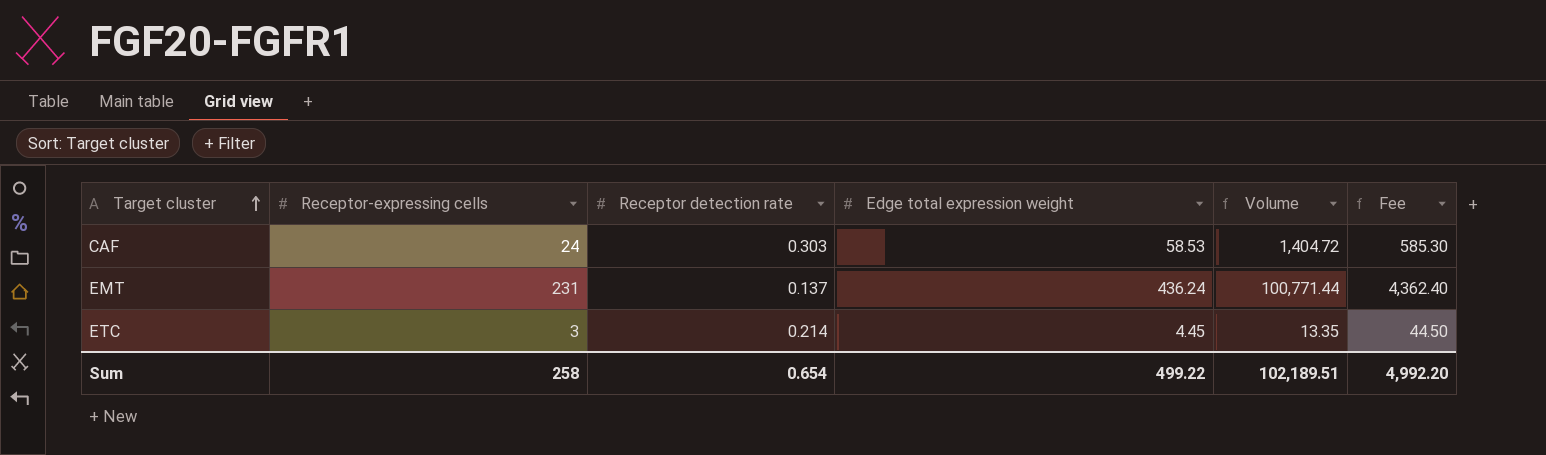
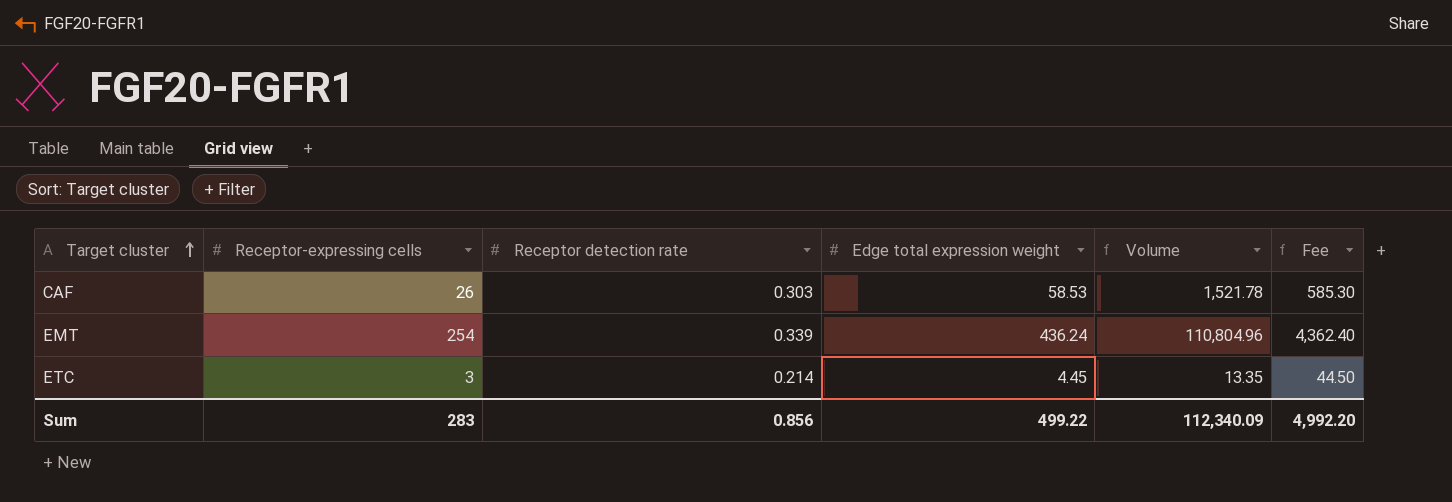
CAF | Receptor-expressing cells: 24 -> 26
CAF | Volume: 1,404.72 -> 1,521.78
EMT | Receptor-expressing cells: 231 -> 254
EMT | Receptor detection rate: 0.137 -> 0.339
EMT | Volume: 100,771.44 -> 110,804.96
Sum | Receptor-expressing cells: 258 -> 283
Sum | Receptor detection rate: 0.654 -> 0.856
Sum | Volume: 102,189.51 -> 112,340.09

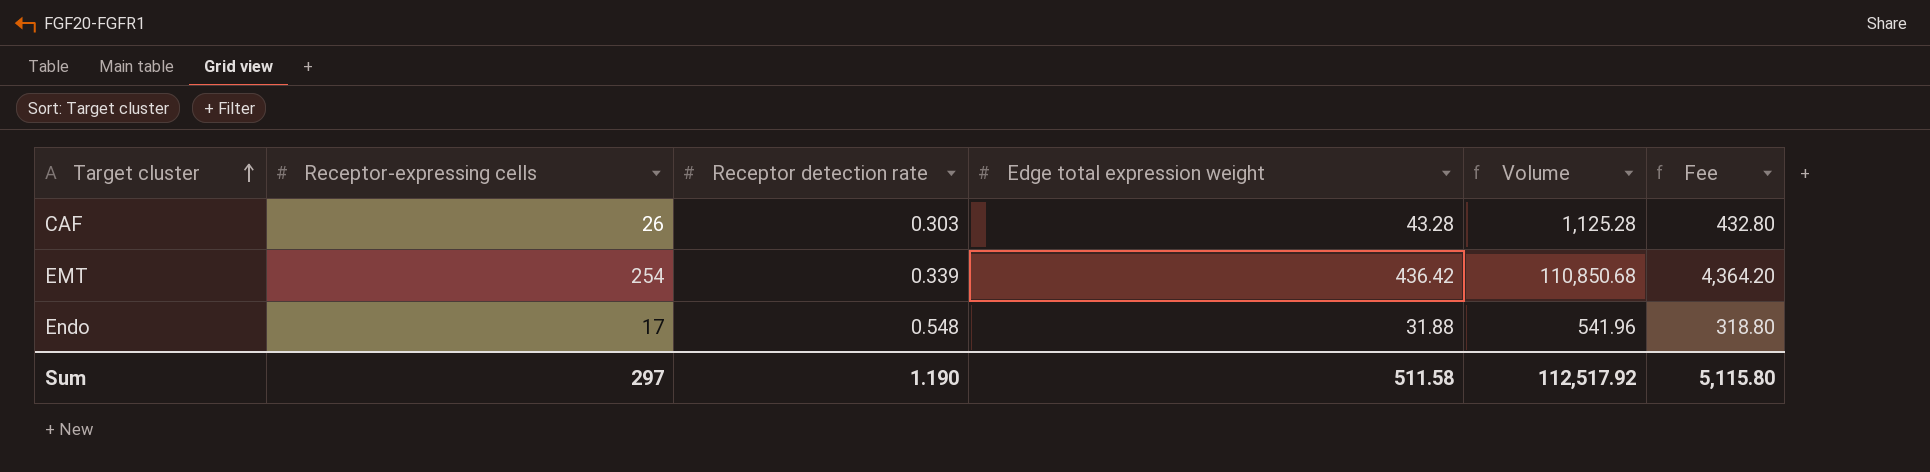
row ETC: 3 | 0.214 | 4.45 | 13.35 | 44.50 -> none
CAF | Edge total expression weight: 58.53 -> 43.28
CAF | Volume: 1,521.78 -> 1,125.28
CAF | Fee: 585.30 -> 432.80
EMT | Edge total expression weight: 436.24 -> 436.42
EMT | Volume: 110,804.96 -> 110,850.68
EMT | Fee: 4,362.40 -> 4,364.20
row Endo: none -> 17 | 0.548 | 31.88 | 541.96 | 318.80
Sum | Receptor-expressing cells: 283 -> 297
Sum | Receptor detection rate: 0.856 -> 1.190
Sum | Edge total expression weight: 499.22 -> 511.58
Sum | Volume: 112,340.09 -> 112,517.92
Sum | Fee: 4,992.20 -> 5,115.80

